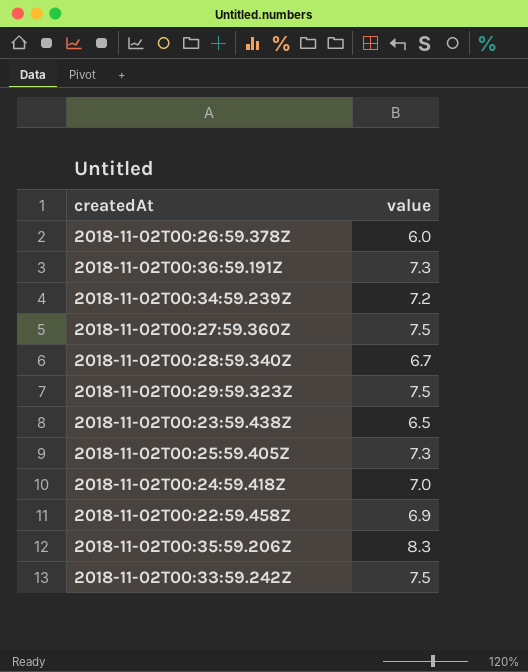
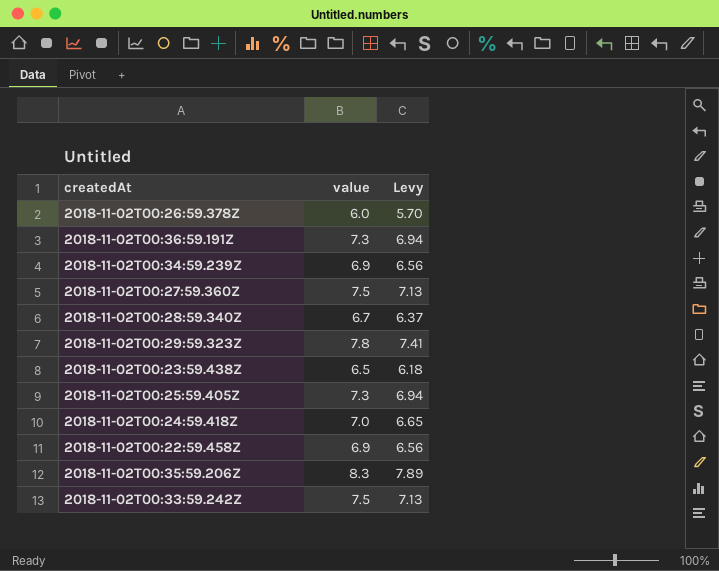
column Levy | formula: none -> [value] * 0.95
2018-11-02T00:34:59.239Z | value: 7.2 -> 6.9
2018-11-02T00:29:59.323Z | value: 7.5 -> 7.8

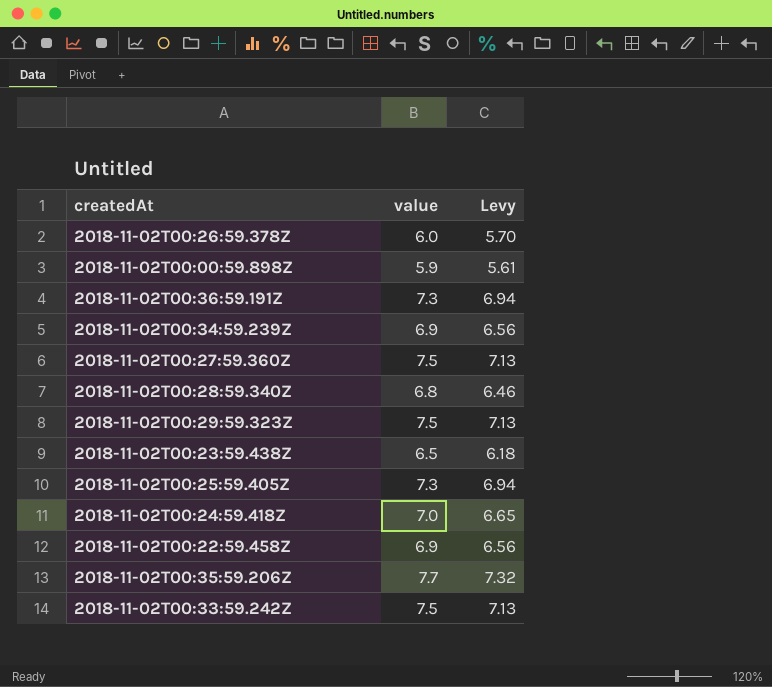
row 2018-11-02T00:00:59.898Z: none -> 5.9 | 5.61
2018-11-02T00:28:59.340Z | value: 6.7 -> 6.8
2018-11-02T00:28:59.340Z | Levy: 6.37 -> 6.46
2018-11-02T00:29:59.323Z | value: 7.8 -> 7.5
2018-11-02T00:29:59.323Z | Levy: 7.41 -> 7.13
2018-11-02T00:35:59.206Z | value: 8.3 -> 7.7
2018-11-02T00:35:59.206Z | Levy: 7.89 -> 7.32

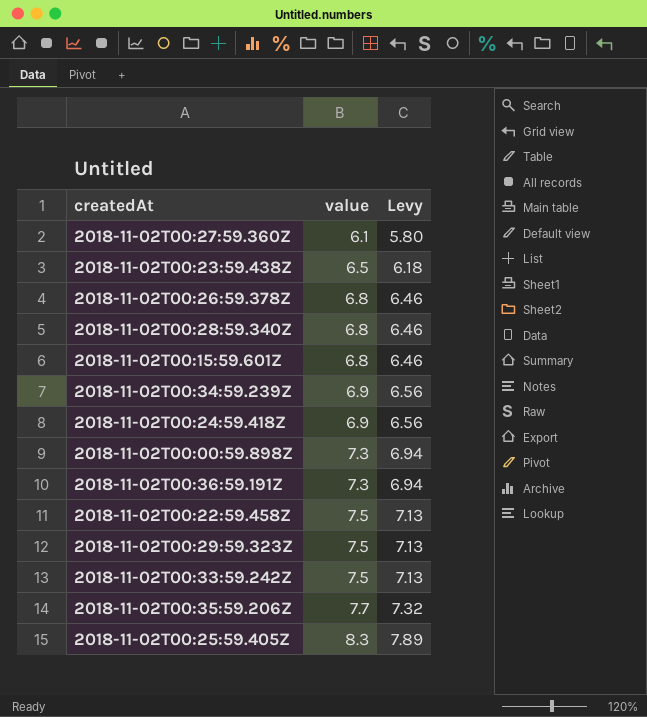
row order: none -> value ascending
2018-11-02T00:27:59.360Z | value: 7.5 -> 6.1
2018-11-02T00:27:59.360Z | Levy: 7.13 -> 5.80
2018-11-02T00:26:59.378Z | value: 6.0 -> 6.8
2018-11-02T00:26:59.378Z | Levy: 5.70 -> 6.46
row 2018-11-02T00:15:59.601Z: none -> 6.8 | 6.46
2018-11-02T00:24:59.418Z | value: 7.0 -> 6.9
2018-11-02T00:24:59.418Z | Levy: 6.65 -> 6.56
2018-11-02T00:00:59.898Z | value: 5.9 -> 7.3
2018-11-02T00:00:59.898Z | Levy: 5.61 -> 6.94
2018-11-02T00:22:59.458Z | value: 6.9 -> 7.5
2018-11-02T00:22:59.458Z | Levy: 6.56 -> 7.13
2018-11-02T00:25:59.405Z | value: 7.3 -> 8.3
2018-11-02T00:25:59.405Z | Levy: 6.94 -> 7.89

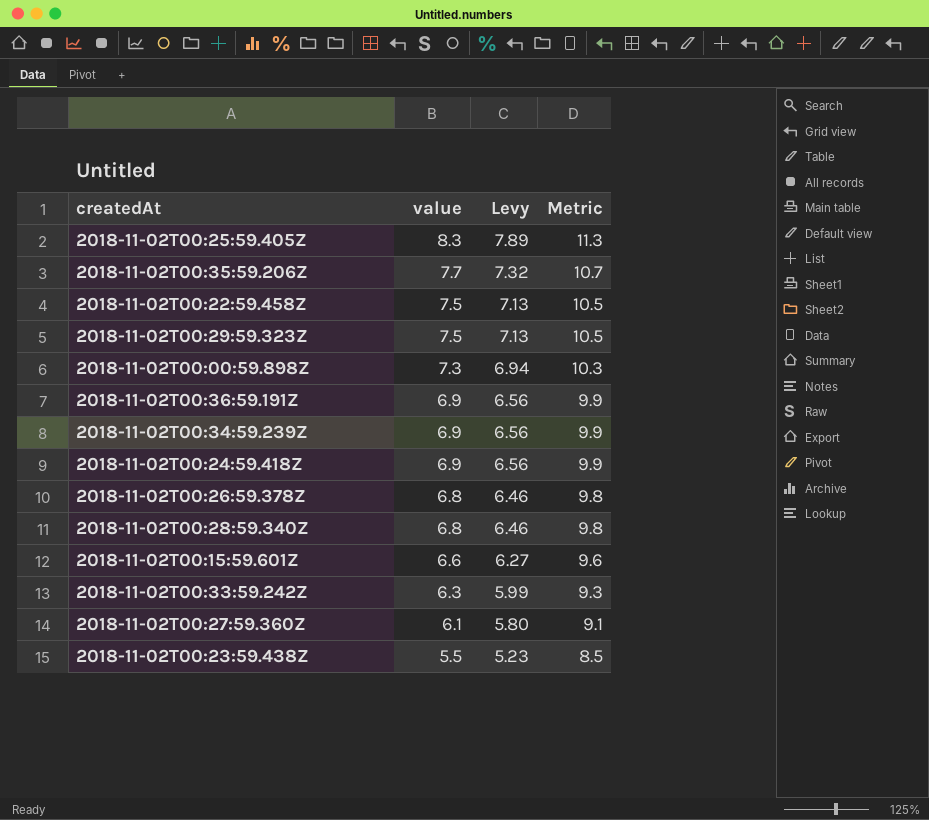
row order: value ascending -> value descending
column Metric | formula: none -> [value] + 3
2018-11-02T00:36:59.191Z | value: 7.3 -> 6.9
2018-11-02T00:36:59.191Z | Levy: 6.94 -> 6.56
2018-11-02T00:15:59.601Z | value: 6.8 -> 6.6
2018-11-02T00:15:59.601Z | Levy: 6.46 -> 6.27
2018-11-02T00:33:59.242Z | value: 7.5 -> 6.3
2018-11-02T00:33:59.242Z | Levy: 7.13 -> 5.99
2018-11-02T00:23:59.438Z | value: 6.5 -> 5.5
2018-11-02T00:23:59.438Z | Levy: 6.18 -> 5.23

